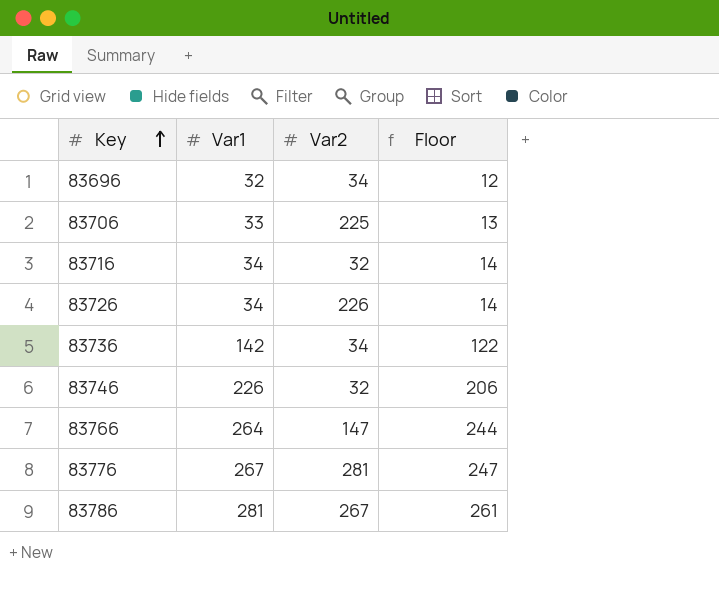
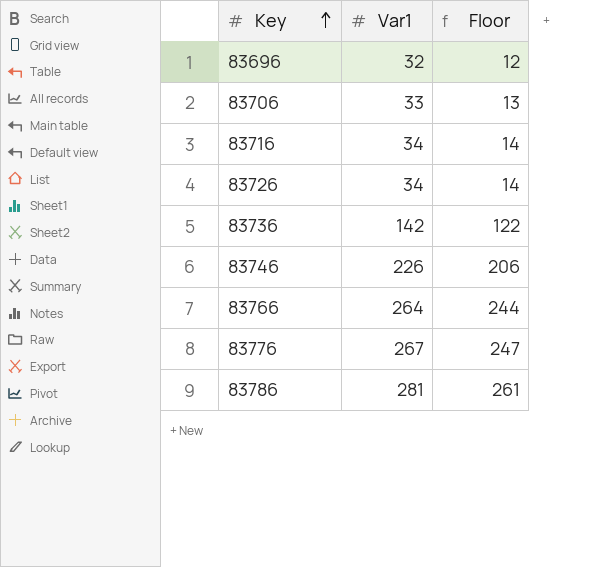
column Var2 | position: 3 -> none

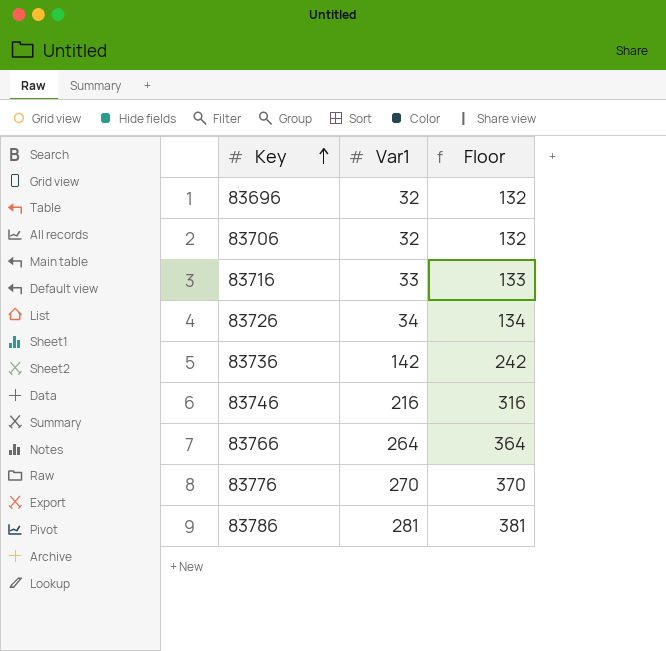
column Floor | formula: [Var1] - 20 -> [Var1] + 100
83706 | Var1: 33 -> 32
83716 | Var1: 34 -> 33
83746 | Var1: 226 -> 216
83776 | Var1: 267 -> 270

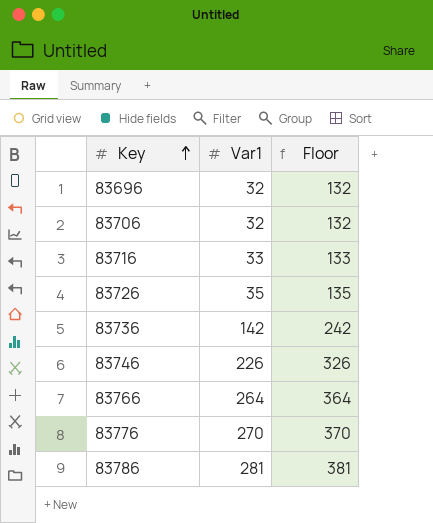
83726 | Var1: 34 -> 35
83726 | Floor: 134 -> 135
83746 | Var1: 216 -> 226
83746 | Floor: 316 -> 326

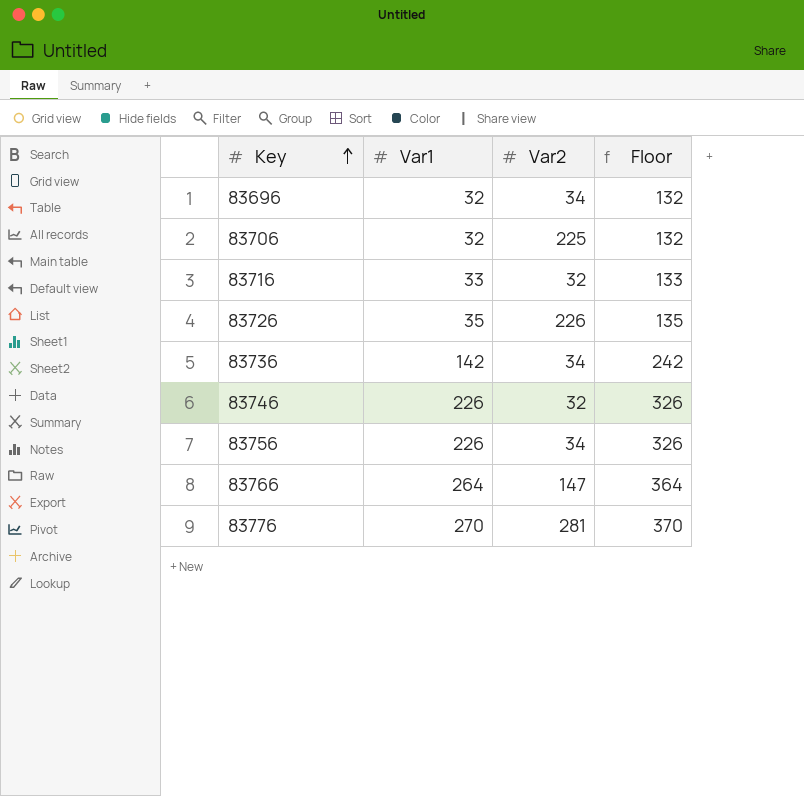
column Var2 | position: none -> 3
row 83786: 281 | 381 -> none
row 83756: none -> 226 | 34 | 326

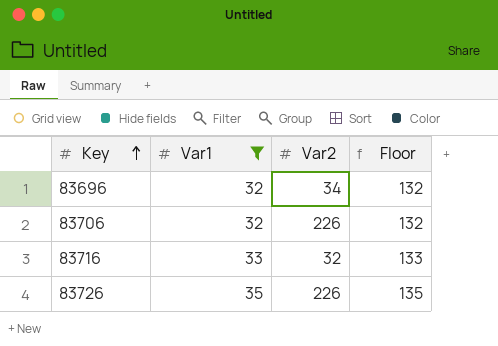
filter: none -> Var1 <= 35
83706 | Var2: 225 -> 226

